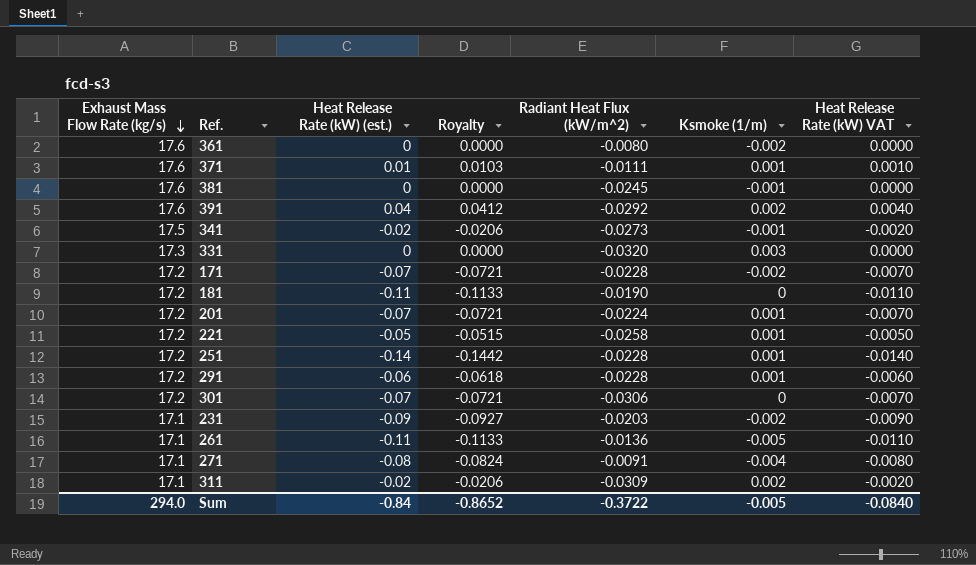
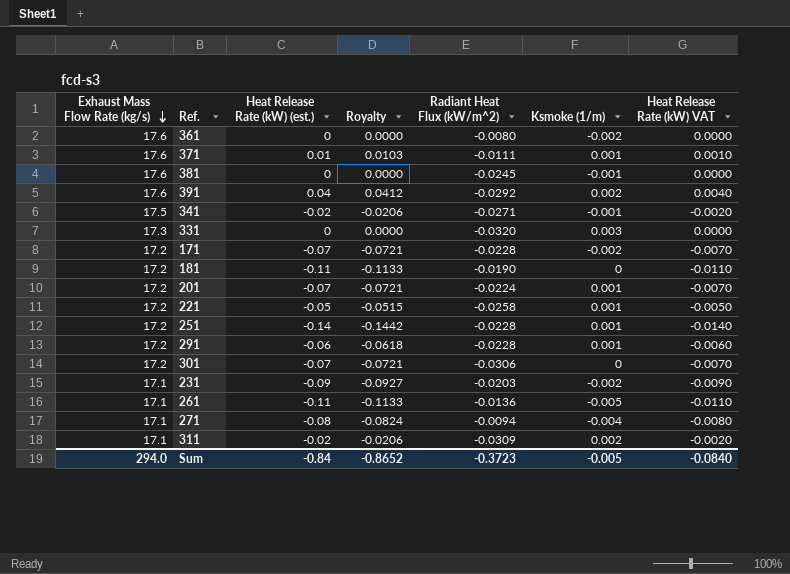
341 | Radiant Heat Flux (kW/m^2): -0.0273 -> -0.0271
271 | Radiant Heat Flux (kW/m^2): -0.0091 -> -0.0094
Sum | Radiant Heat Flux (kW/m^2): -0.3722 -> -0.3723

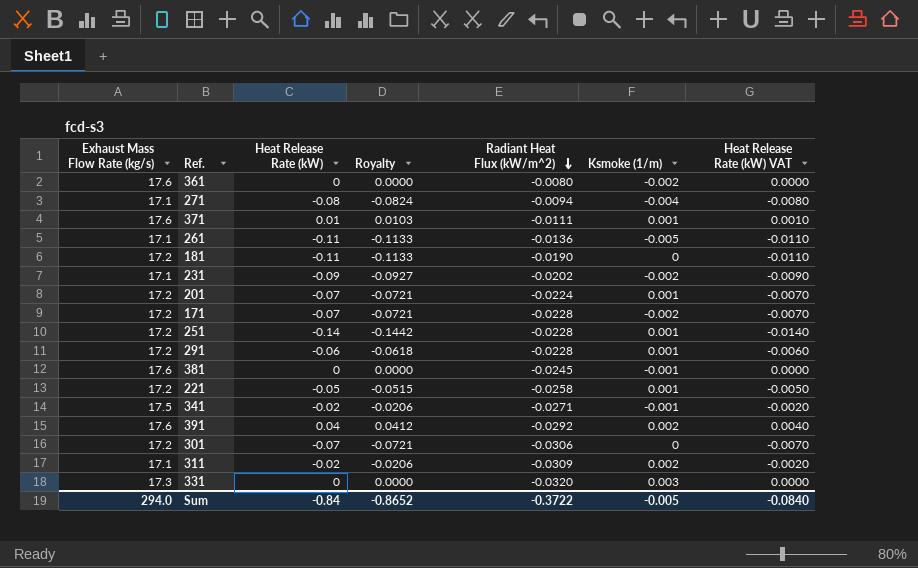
row order: Exhaust Mass Flow Rate (kg/s) descending -> Radiant Heat Flux (kW/m^2) descending
column name: Heat Release Rate (kW) (est.) -> Heat Release Rate (kW)
231 | Radiant Heat Flux (kW/m^2): -0.0203 -> -0.0202
Sum | Radiant Heat Flux (kW/m^2): -0.3723 -> -0.3722

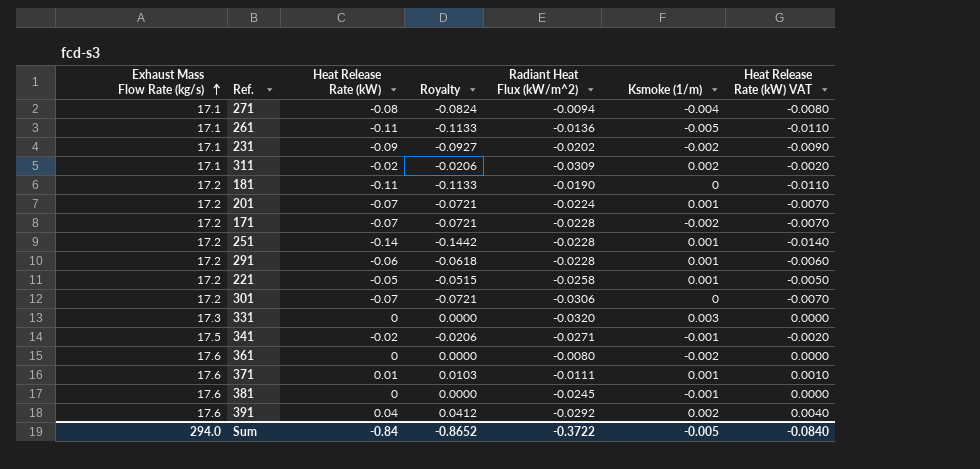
row order: Radiant Heat Flux (kW/m^2) descending -> Exhaust Mass Flow Rate (kg/s) ascending

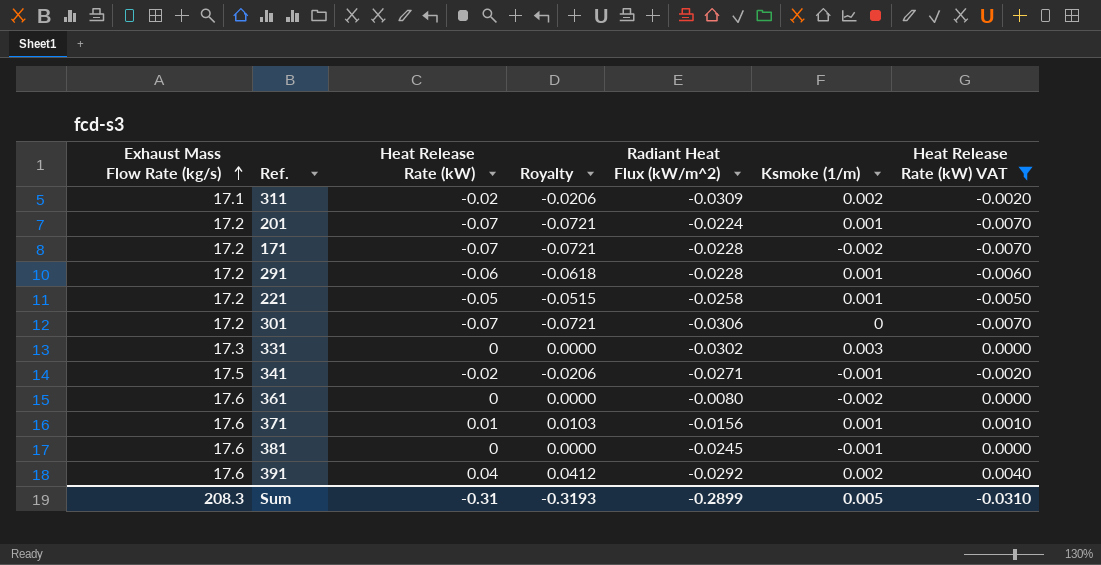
filter: none -> Heat Release Rate (kW) VAT >= -0.0070
331 | Radiant Heat Flux (kW/m^2): -0.0320 -> -0.0302
371 | Radiant Heat Flux (kW/m^2): -0.0111 -> -0.0156
Sum | Exhaust Mass Flow Rate (kg/s): 294.0 -> 208.3
Sum | Heat Release Rate (kW): -0.84 -> -0.31
Sum | Royalty: -0.8652 -> -0.3193
Sum | Radiant Heat Flux (kW/m^2): -0.3722 -> -0.2899
Sum | Ksmoke (1/m): -0.005 -> 0.005
Sum | Heat Release Rate (kW) VAT: -0.0840 -> -0.0310

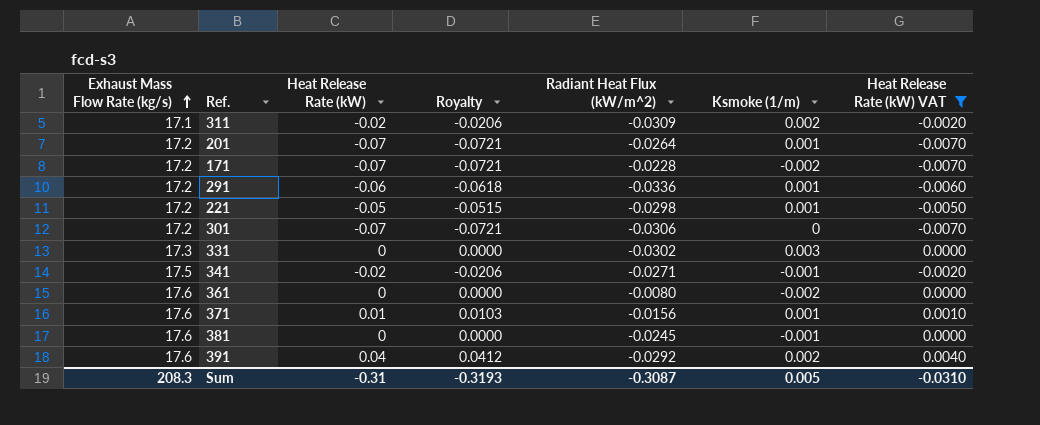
201 | Radiant Heat Flux (kW/m^2): -0.0224 -> -0.0264
291 | Radiant Heat Flux (kW/m^2): -0.0228 -> -0.0336
221 | Radiant Heat Flux (kW/m^2): -0.0258 -> -0.0298
Sum | Radiant Heat Flux (kW/m^2): -0.2899 -> -0.3087

